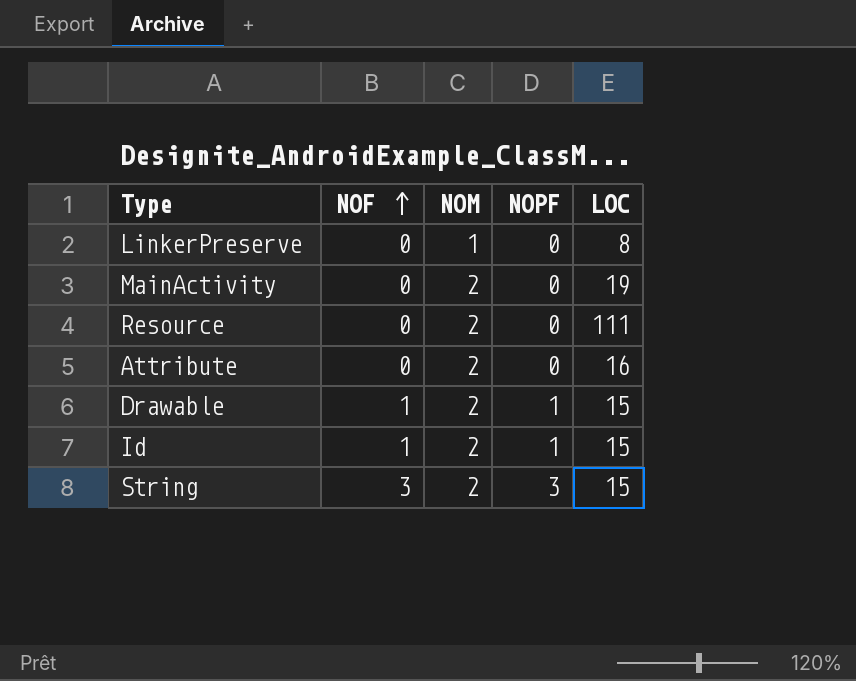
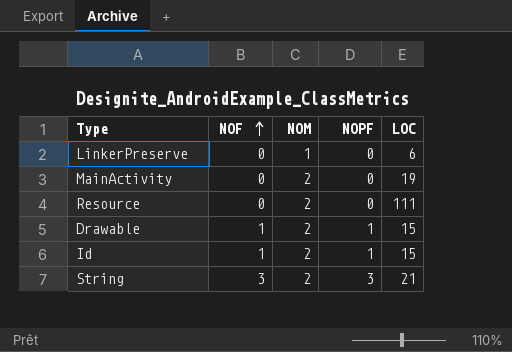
row Attribute: 0 | 2 | 0 | 16 -> none
LinkerPreserve | LOC: 8 -> 6
String | LOC: 15 -> 21

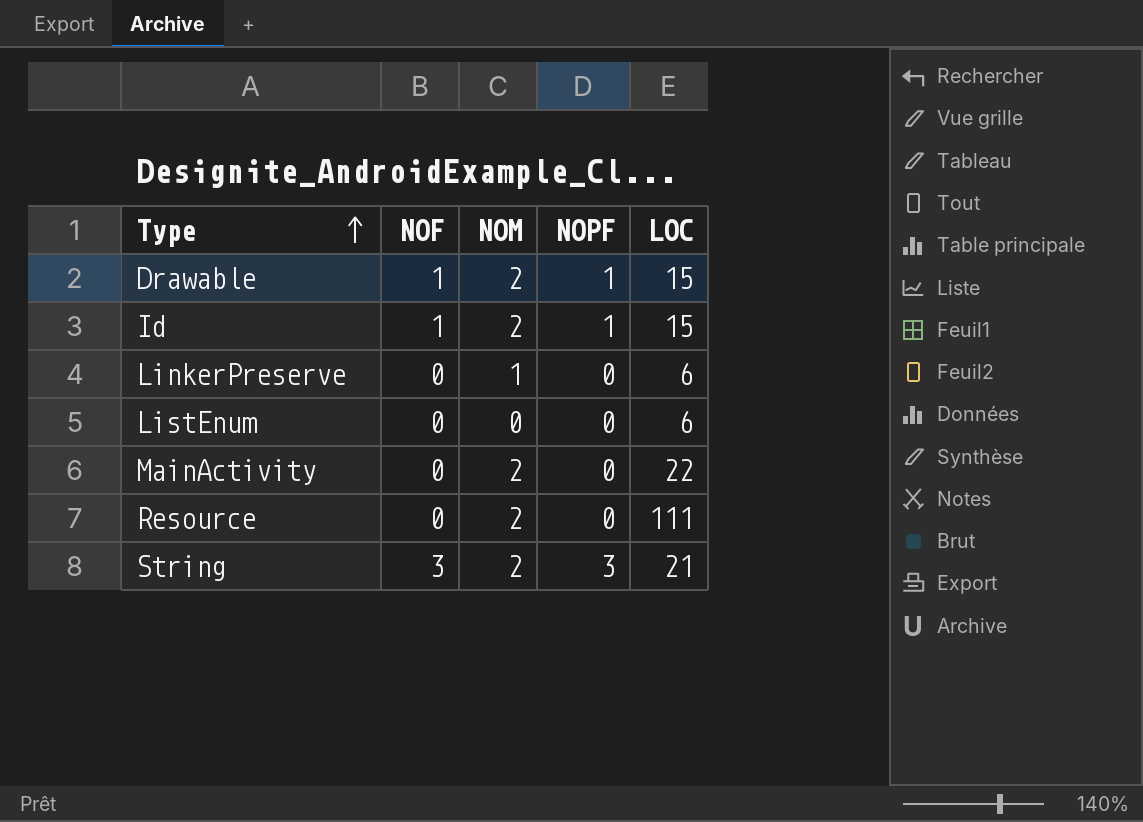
row order: NOF ascending -> Type ascending
row ListEnum: none -> 0 | 0 | 0 | 6
MainActivity | LOC: 19 -> 22

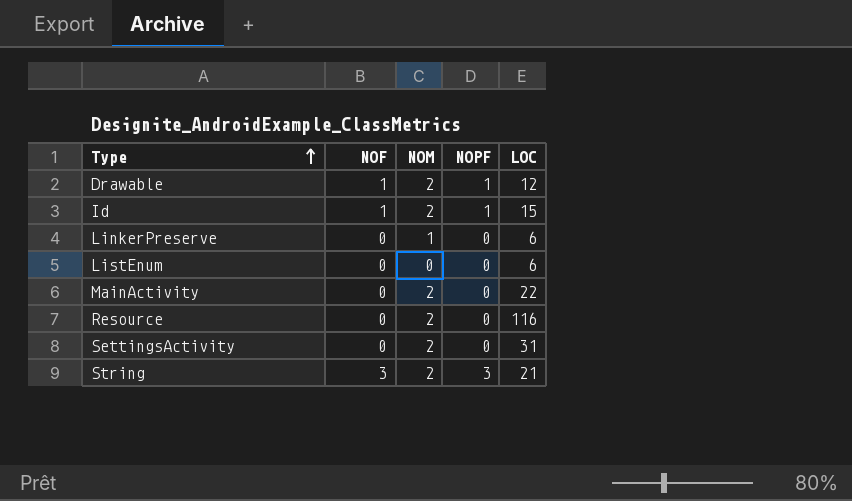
Drawable | LOC: 15 -> 12
Resource | LOC: 111 -> 116
row SettingsActivity: none -> 0 | 2 | 0 | 31

